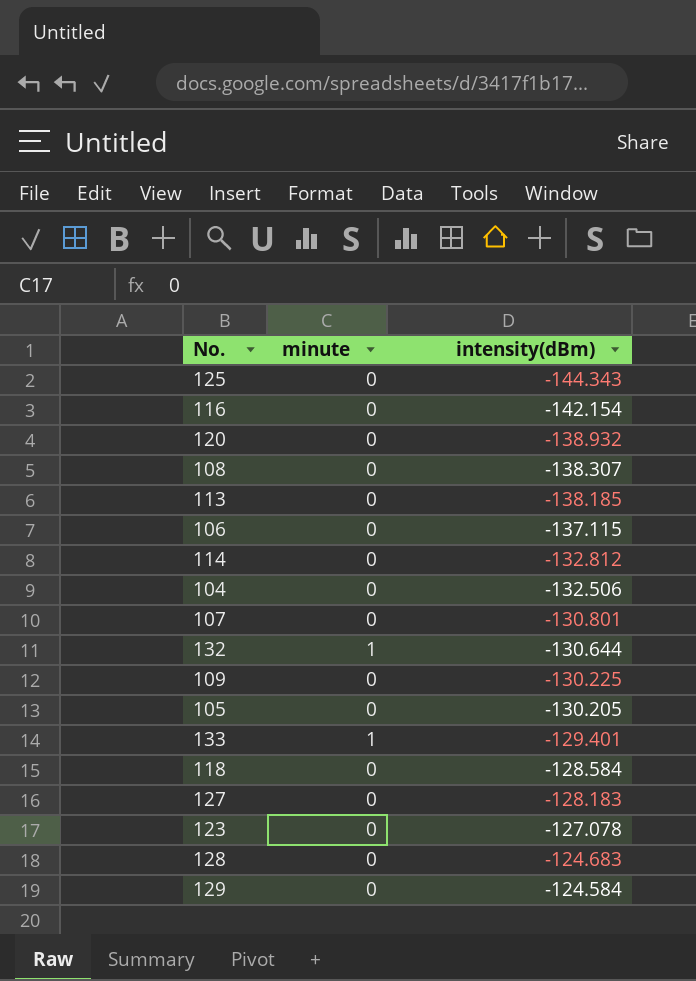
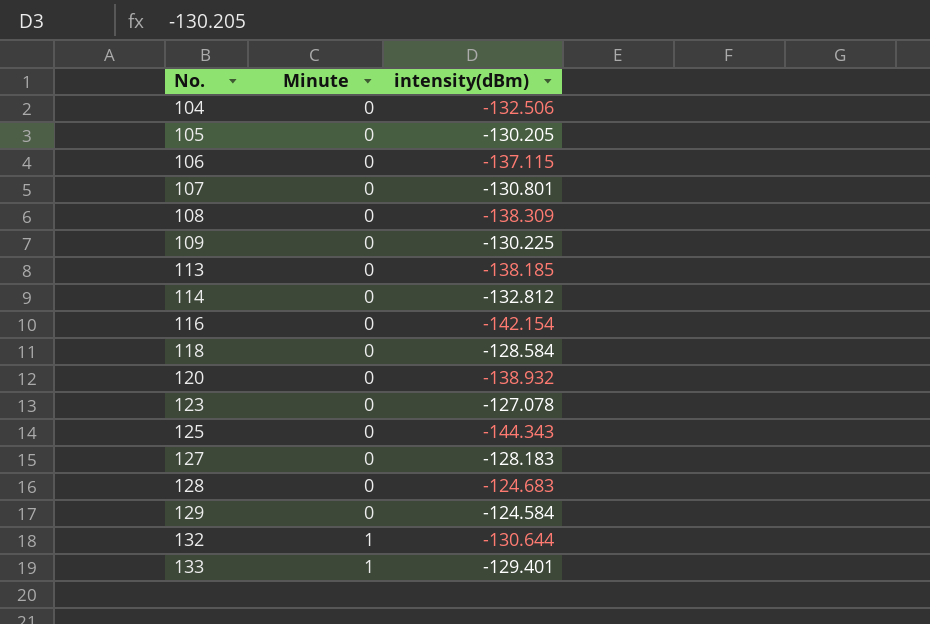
row order: intensity(dBm) ascending -> No. ascending
column name: minute -> Minute
108 | intensity(dBm): -138.307 -> -138.309

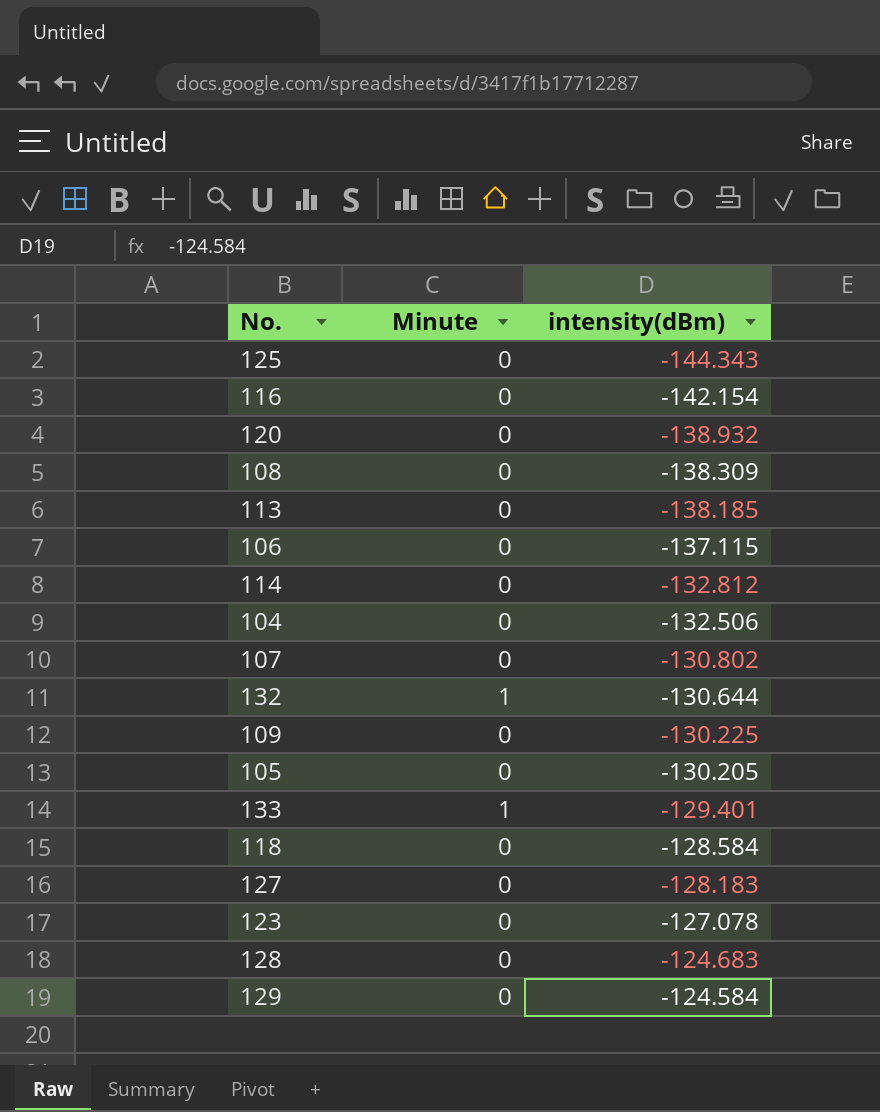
row order: No. ascending -> intensity(dBm) ascending
107 | intensity(dBm): -130.801 -> -130.802

